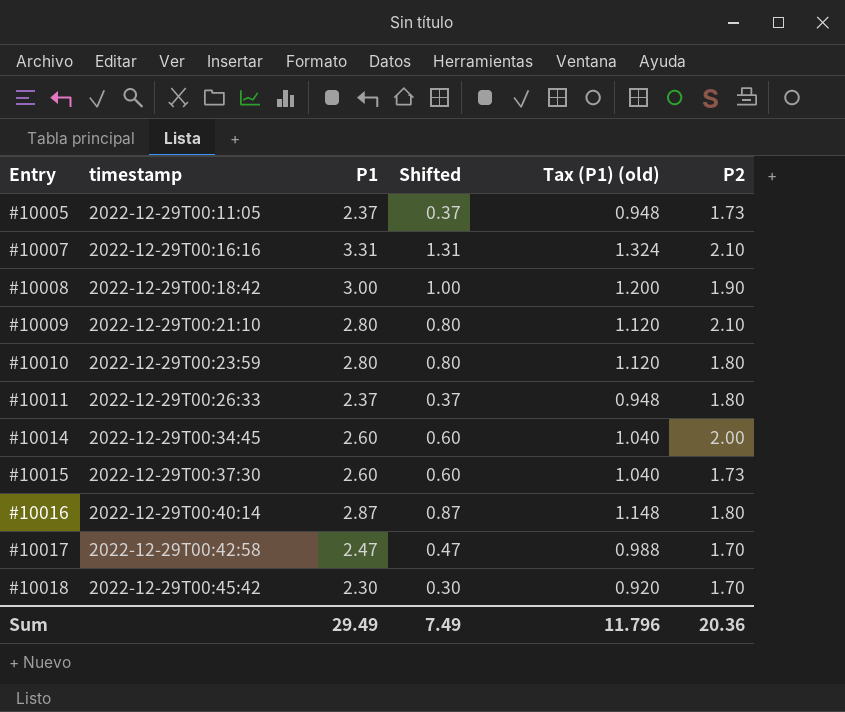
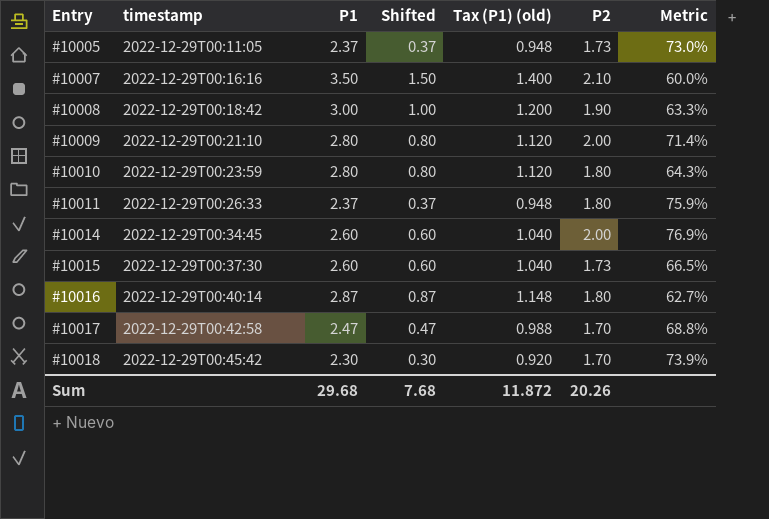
column Metric | formula: none -> [P2] / [P1]
#10007 | P1: 3.31 -> 3.50
#10007 | Shifted: 1.31 -> 1.50
#10007 | Tax (P1) (old): 1.324 -> 1.400
#10009 | P2: 2.10 -> 2.00
Sum | P1: 29.49 -> 29.68
Sum | Shifted: 7.49 -> 7.68
Sum | Tax (P1) (old): 11.796 -> 11.872
Sum | P2: 20.36 -> 20.26

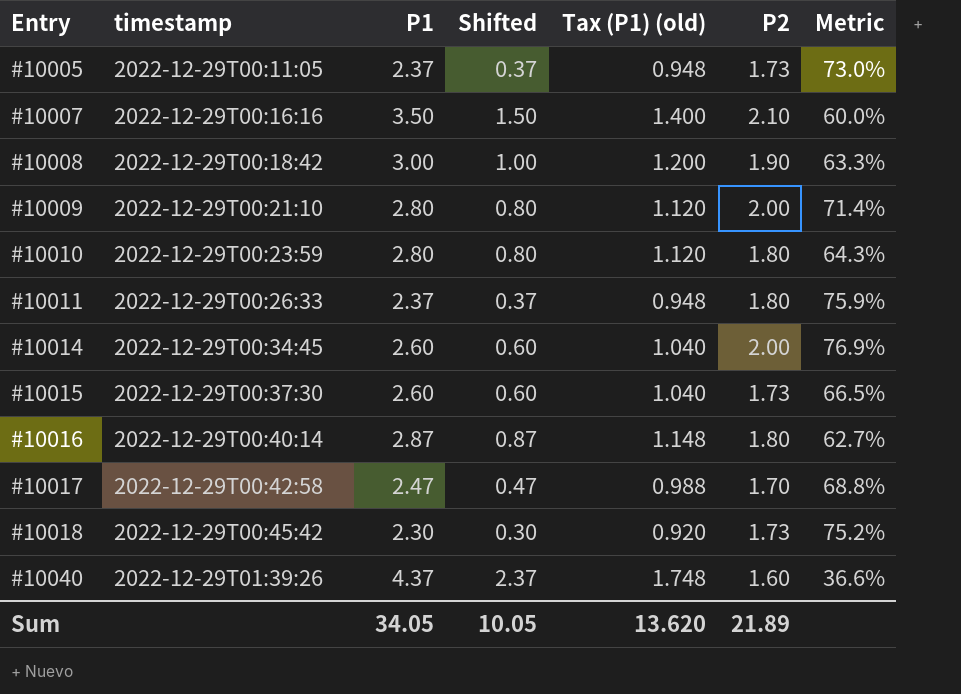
#10018 | P2: 1.70 -> 1.73
#10018 | Metric: 73.9% -> 75.2%
row #10040: none -> 2022-12-29T01:39:26 | 4.37 | 2.37 | 1.748 | 1.60 | 36.6%
Sum | P1: 29.68 -> 34.05
Sum | Shifted: 7.68 -> 10.05
Sum | Tax (P1) (old): 11.872 -> 13.620
Sum | P2: 20.26 -> 21.89

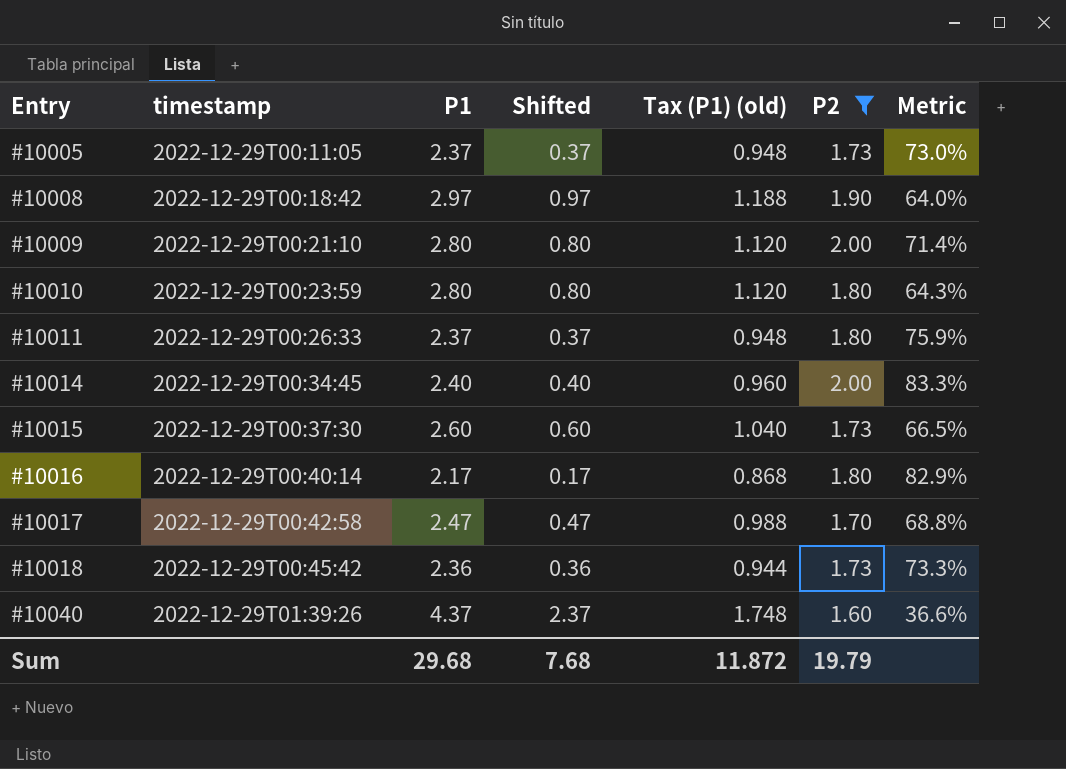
filter: none -> P2 != 2.10
#10008 | P1: 3.00 -> 2.97
#10008 | Shifted: 1.00 -> 0.97
#10008 | Tax (P1) (old): 1.200 -> 1.188
#10008 | Metric: 63.3% -> 64.0%
#10014 | P1: 2.60 -> 2.40
#10014 | Shifted: 0.60 -> 0.40
#10014 | Tax (P1) (old): 1.040 -> 0.960
#10014 | Metric: 76.9% -> 83.3%
#10016 | P1: 2.87 -> 2.17
#10016 | Shifted: 0.87 -> 0.17
#10016 | Tax (P1) (old): 1.148 -> 0.868
#10016 | Metric: 62.7% -> 82.9%
#10018 | P1: 2.30 -> 2.36
#10018 | Shifted: 0.30 -> 0.36
#10018 | Tax (P1) (old): 0.920 -> 0.944
#10018 | Metric: 75.2% -> 73.3%
Sum | P1: 34.05 -> 29.68
Sum | Shifted: 10.05 -> 7.68
Sum | Tax (P1) (old): 13.620 -> 11.872
Sum | P2: 21.89 -> 19.79

